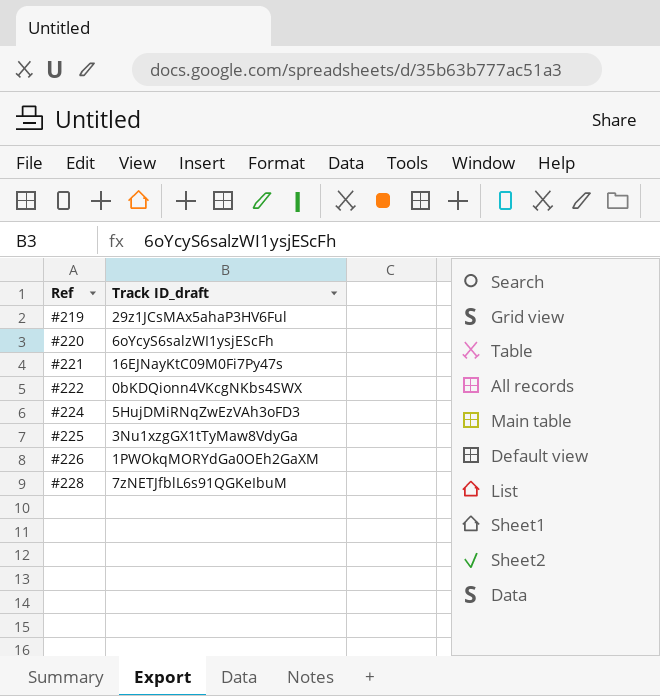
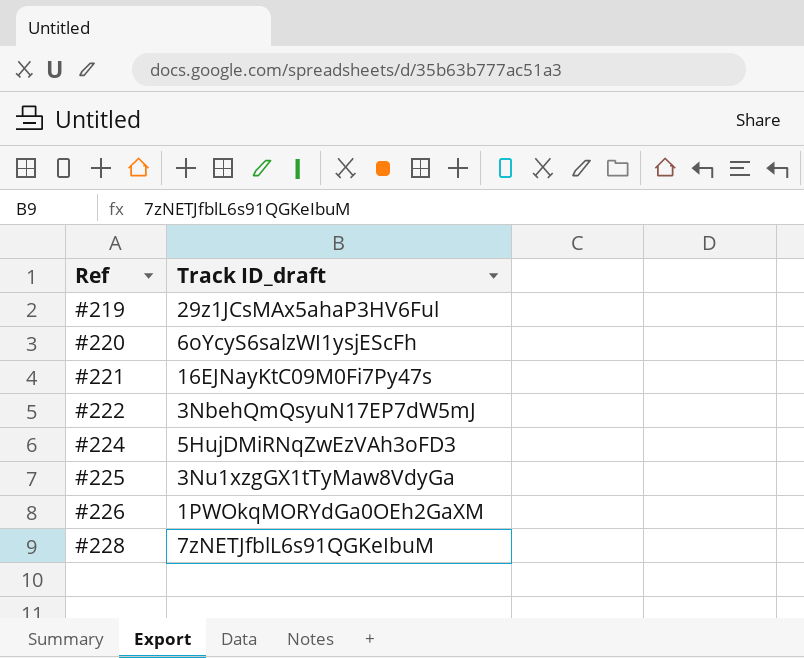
#222 | Track ID_draft: 0bKDQionn4VKcgNKbs4SWX -> 3NbehQmQsyuN17EP7dW5mJ

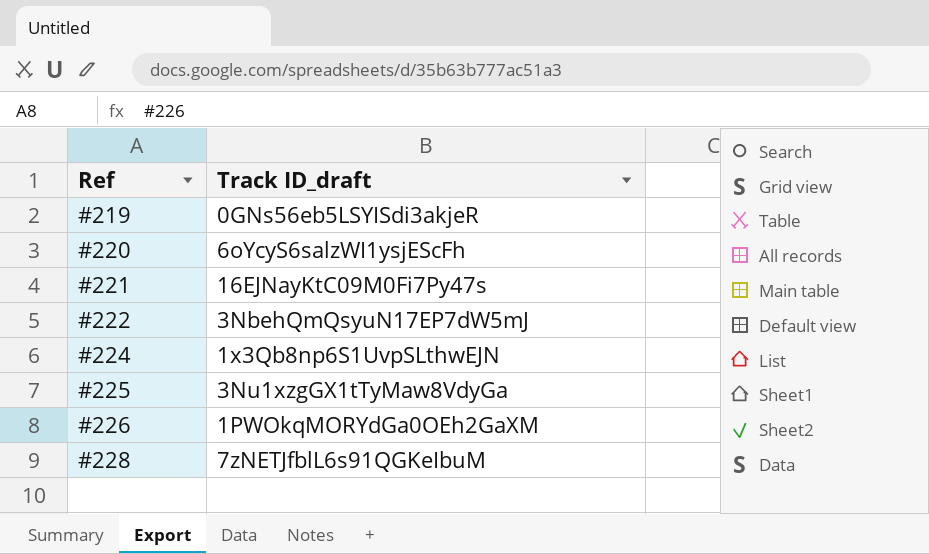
#219 | Track ID_draft: 29z1JCsMAx5ahaP3HV6Ful -> 0GNs56eb5LSYISdi3akjeR
#224 | Track ID_draft: 5HujDMiRNqZwEzVAh3oFD3 -> 1x3Qb8np6S1UvpSLthwEJN

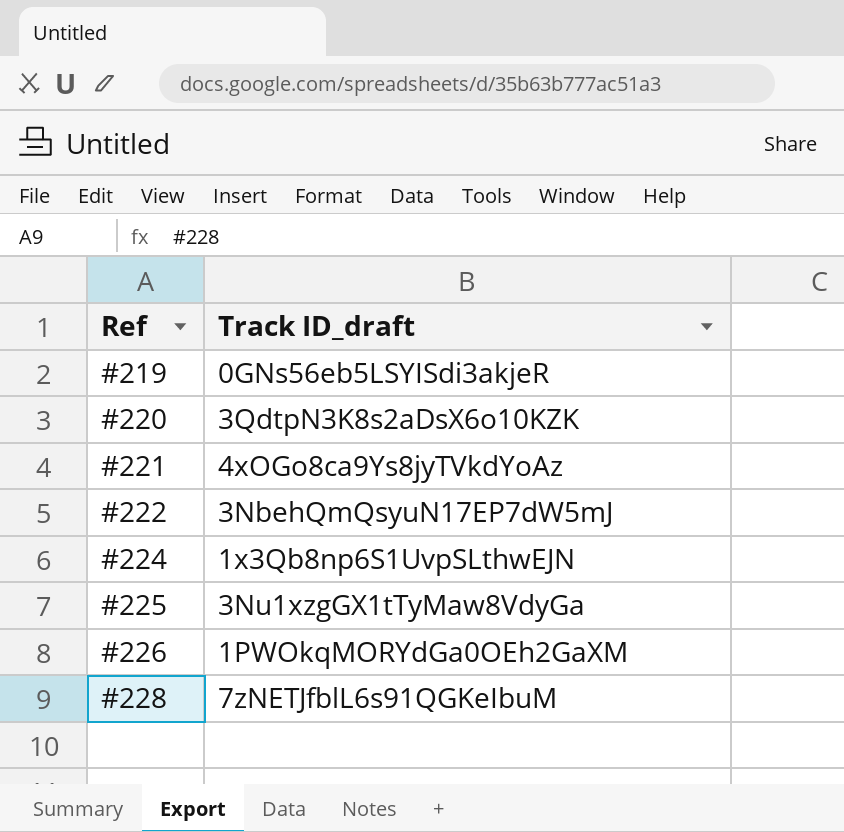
#220 | Track ID_draft: 6oYcyS6salzWI1ysjEScFh -> 3QdtpN3K8s2aDsX6o10KZK
#221 | Track ID_draft: 16EJNayKtC09M0Fi7Py47s -> 4xOGo8ca9Ys8jyTVkdYoAz

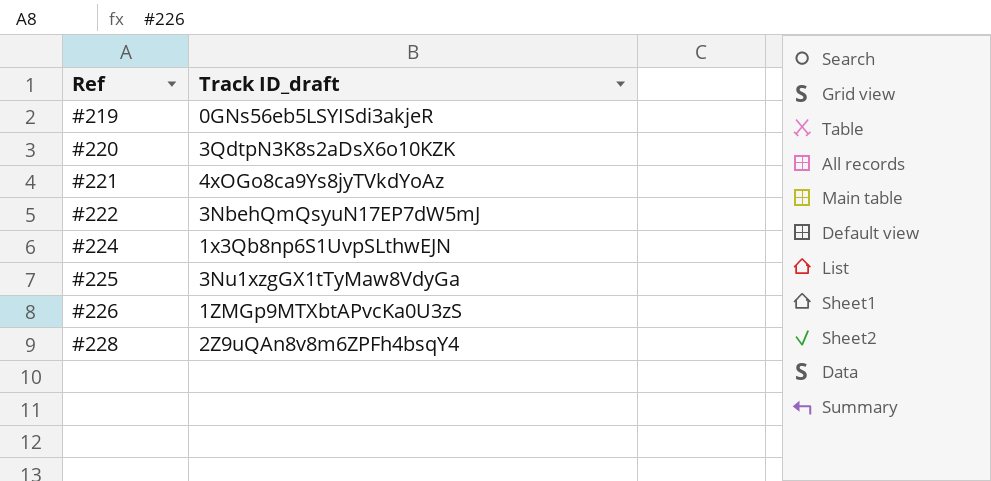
#226 | Track ID_draft: 1PWOkqMORYdGa0OEh2GaXM -> 1ZMGp9MTXbtAPvcKa0U3zS
#228 | Track ID_draft: 7zNETJfblL6s91QGKeIbuM -> 2Z9uQAn8v8m6ZPFh4bsqY4

